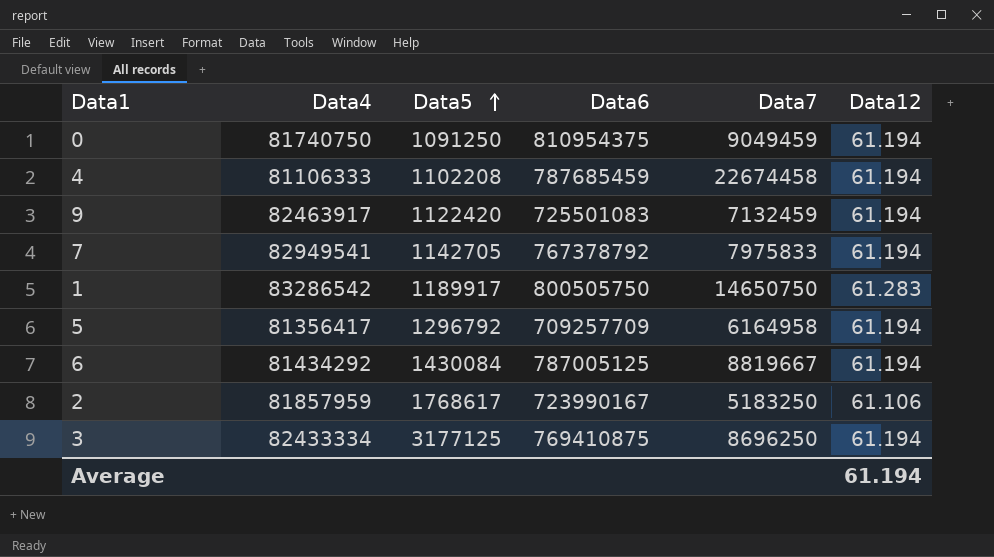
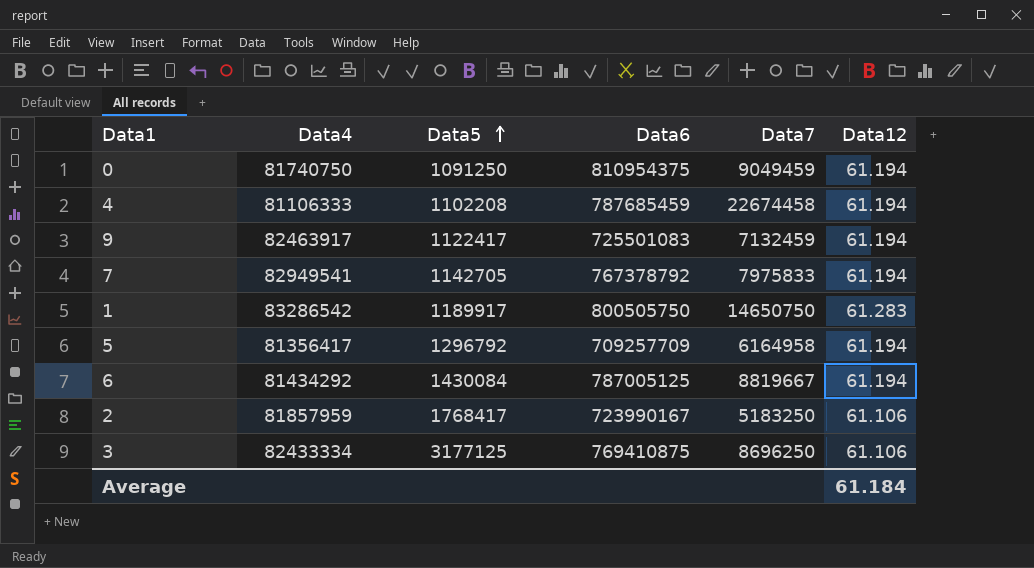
9 | Data5: 1122420 -> 1122417
2 | Data5: 1768617 -> 1768417
3 | Data12: 61.194 -> 61.106
Average | Data12: 61.194 -> 61.184

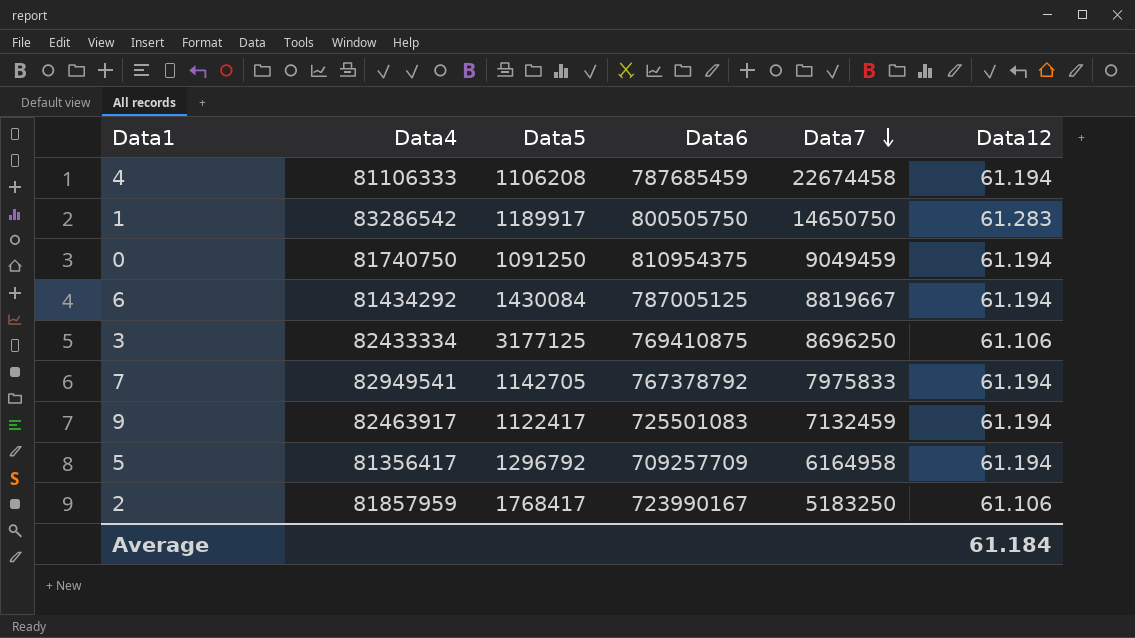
row order: Data5 ascending -> Data7 descending
4 | Data5: 1102208 -> 1106208

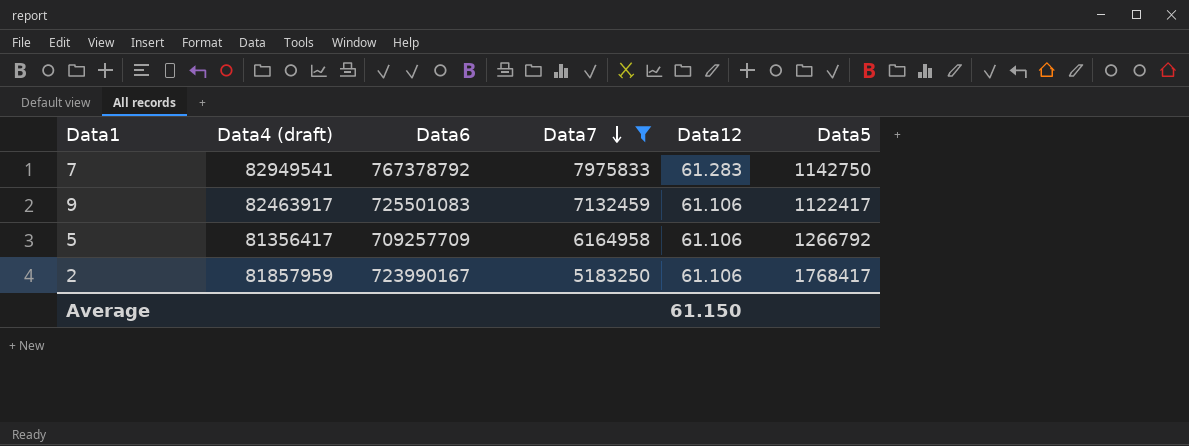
filter: none -> Data7 <= 7975833
column name: Data4 -> Data4 (draft)
column Data5 | position: 3 -> 6
7 | Data12: 61.194 -> 61.283
7 | Data5: 1142705 -> 1142750
9 | Data12: 61.194 -> 61.106
5 | Data12: 61.194 -> 61.106
5 | Data5: 1296792 -> 1266792
Average | Data12: 61.184 -> 61.150

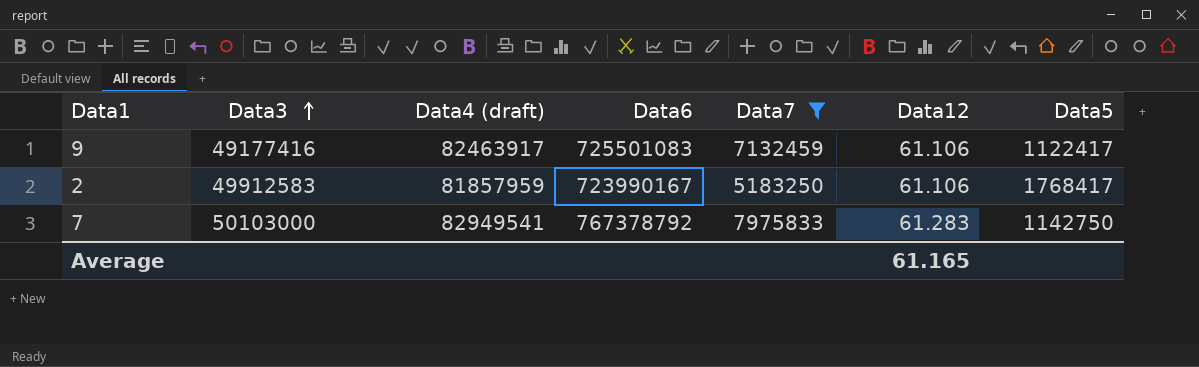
row order: Data7 descending -> Data3 ascending
column Data3 | position: none -> 2
row 5: 81356417 | 709257709 | 6164958 | 61.106 | 1266792 -> none
Average | Data12: 61.150 -> 61.165

